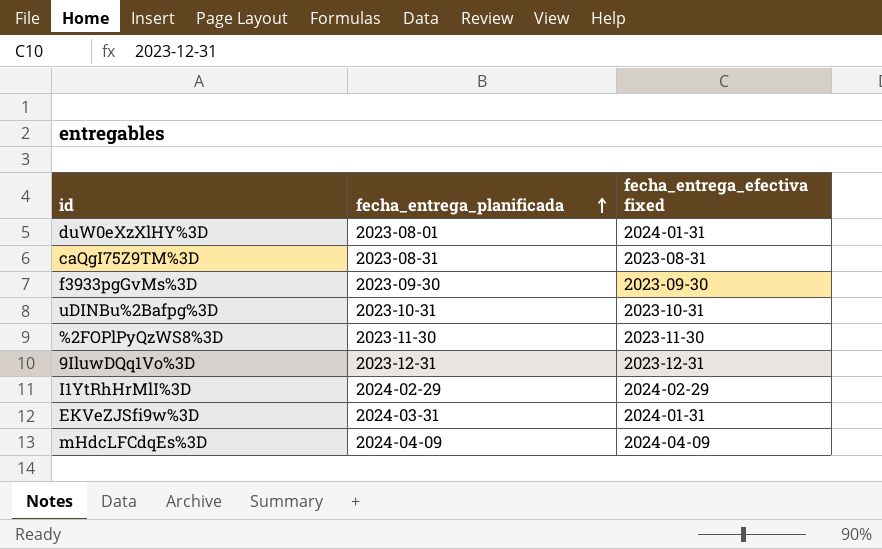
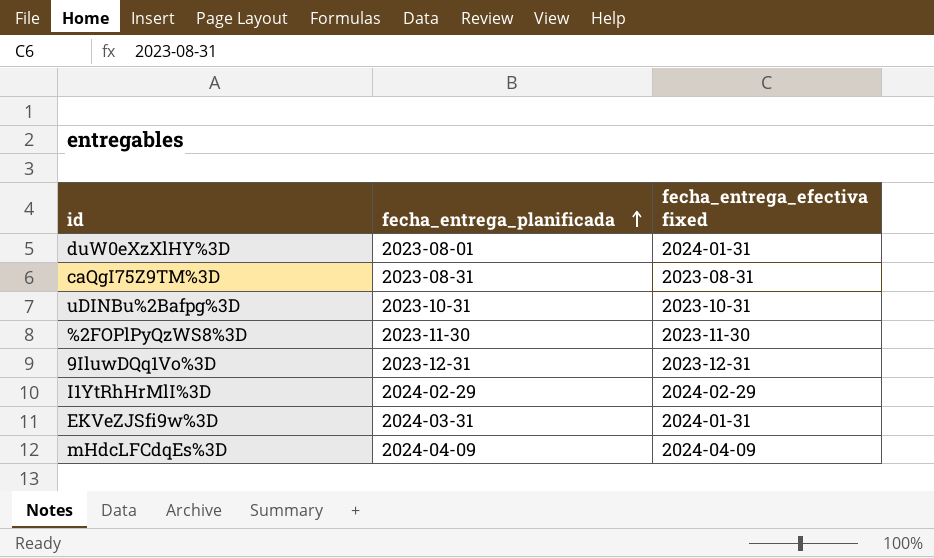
row f3933pgGvMs%3D: 2023-09-30 | 2023-09-30 -> none

